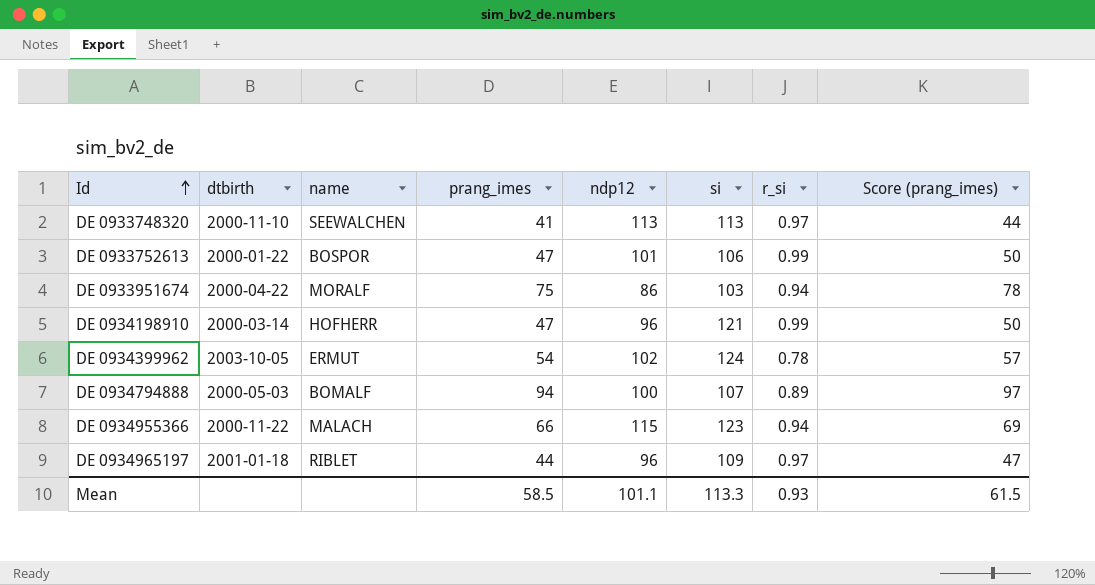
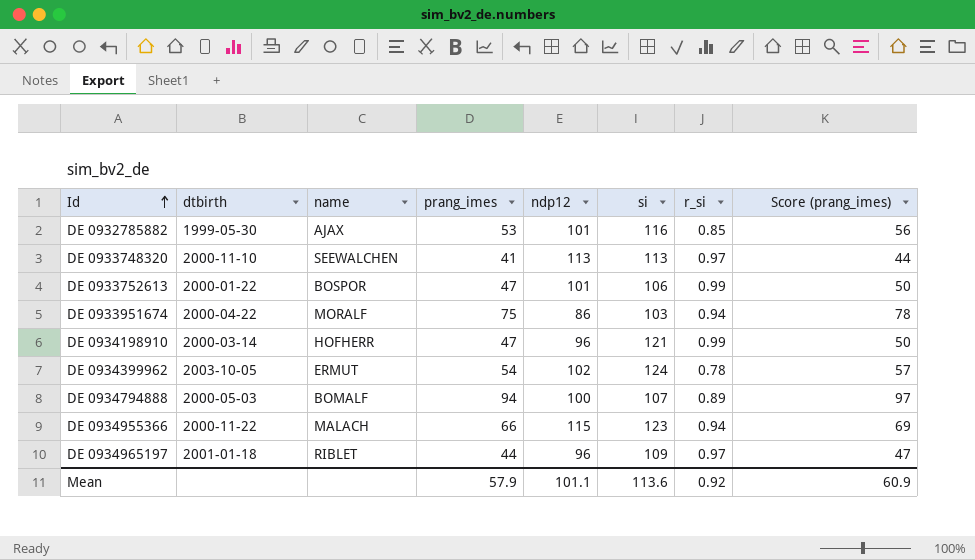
row DE 0932785882: none -> 1999-05-30 | AJAX | 53 | 101 | 116 | 0.85 | 56
Mean | prang_imes: 58.5 -> 57.9
Mean | si: 113.3 -> 113.6
Mean | r_si: 0.93 -> 0.92
Mean | Score (prang_imes): 61.5 -> 60.9

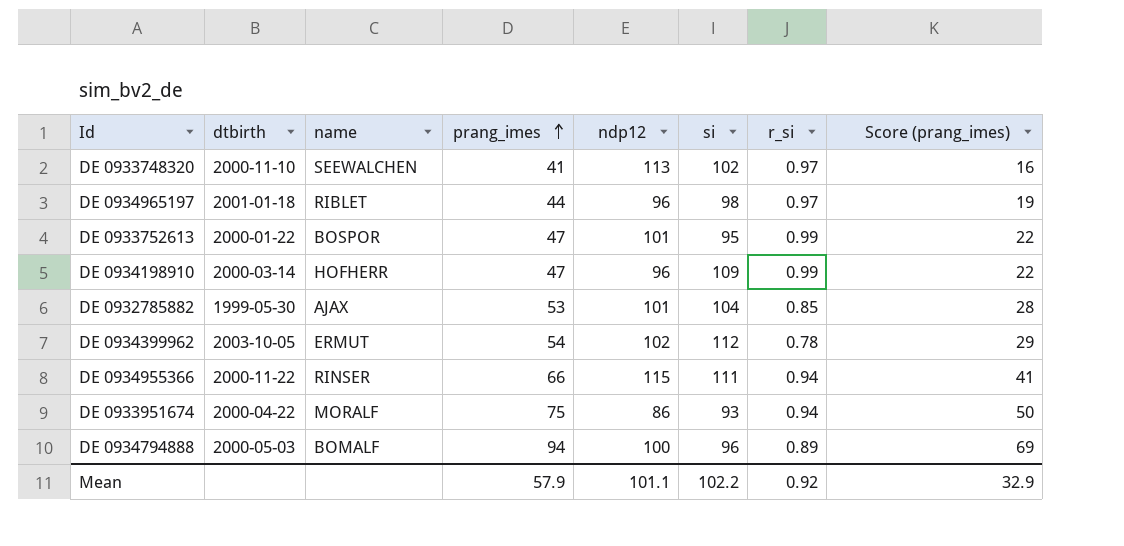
row order: Id ascending -> prang_imes ascending
column Score (prang_imes) | formula: [prang_imes] + 3 -> [prang_imes] - 25
DE 0933748320 | si: 113 -> 102
DE 0934965197 | si: 109 -> 98
DE 0933752613 | si: 106 -> 95
DE 0934198910 | si: 121 -> 109
DE 0932785882 | si: 116 -> 104
DE 0934399962 | si: 124 -> 112
DE 0934955366 | name: MALACH -> RINSER
DE 0934955366 | si: 123 -> 111
DE 0933951674 | si: 103 -> 93
DE 0934794888 | si: 107 -> 96
Mean | si: 113.6 -> 102.2
Mean | Score (prang_imes): 60.9 -> 32.9

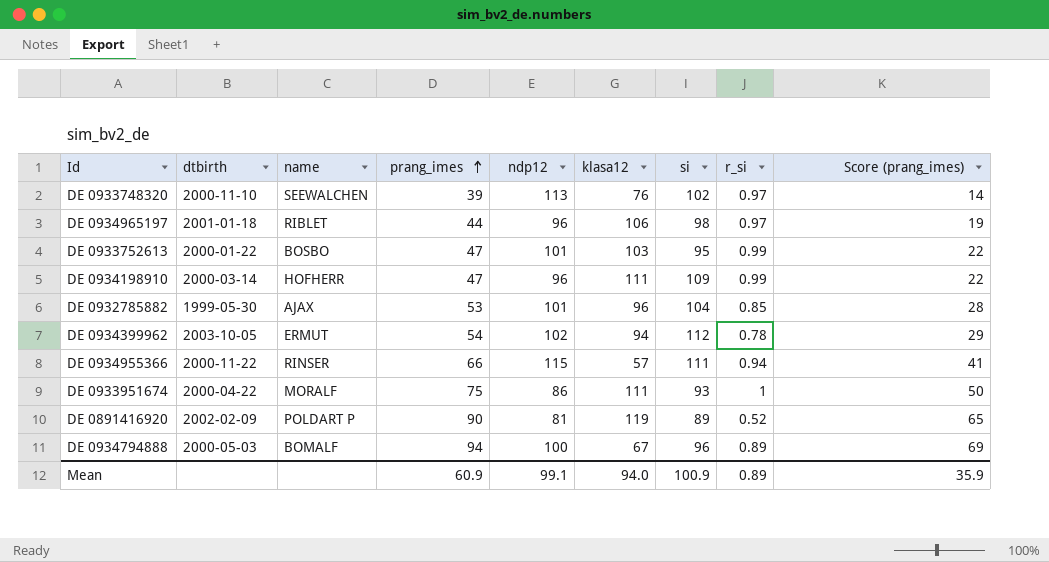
column klasa12 | position: none -> 6
DE 0933748320 | prang_imes: 41 -> 39
DE 0933748320 | Score (prang_imes): 16 -> 14
DE 0933752613 | name: BOSPOR -> BOSBO
DE 0933951674 | r_si: 0.94 -> 1
row DE 0891416920: none -> 2002-02-09 | POLDART P | 90 | 81 | 119 | 89 | 0.52 | 65
Mean | prang_imes: 57.9 -> 60.9
Mean | ndp12: 101.1 -> 99.1
Mean | si: 102.2 -> 100.9
Mean | r_si: 0.92 -> 0.89
Mean | Score (prang_imes): 32.9 -> 35.9

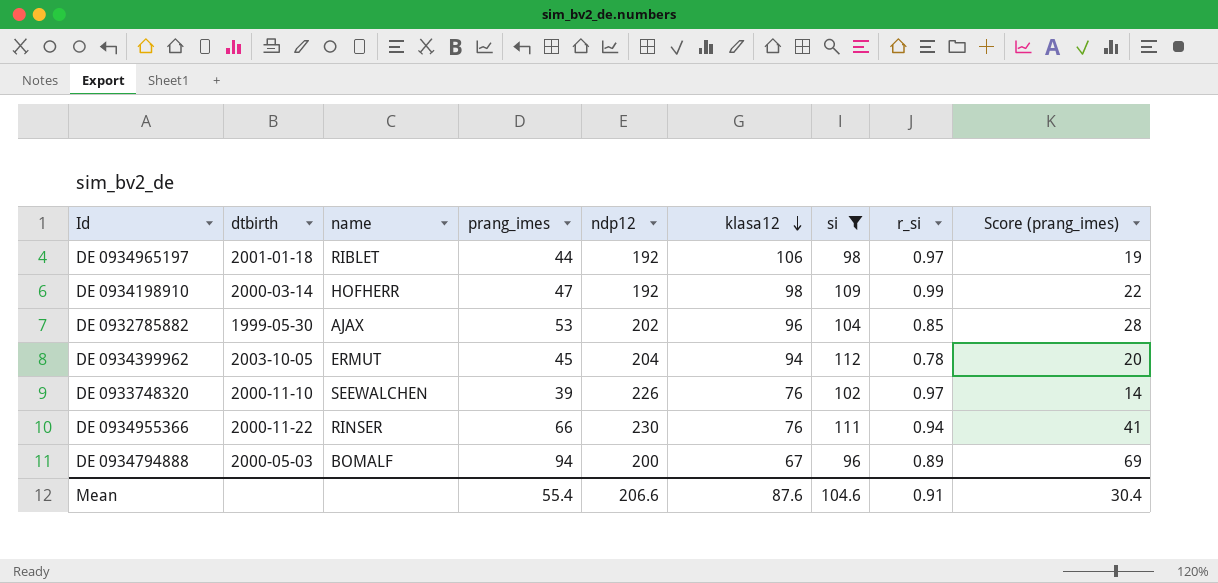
filter: none -> si >= 96
row order: prang_imes ascending -> klasa12 descending
DE 0934965197 | ndp12: 96 -> 192
DE 0934198910 | ndp12: 96 -> 192
DE 0934198910 | klasa12: 111 -> 98
DE 0932785882 | ndp12: 101 -> 202
DE 0934399962 | prang_imes: 54 -> 45
DE 0934399962 | ndp12: 102 -> 204
DE 0934399962 | Score (prang_imes): 29 -> 20
DE 0933748320 | ndp12: 113 -> 226
DE 0934955366 | ndp12: 115 -> 230
DE 0934955366 | klasa12: 57 -> 76
DE 0934794888 | ndp12: 100 -> 200
Mean | prang_imes: 60.9 -> 55.4
Mean | ndp12: 99.1 -> 206.6
Mean | klasa12: 94.0 -> 87.6
Mean | si: 100.9 -> 104.6
Mean | r_si: 0.89 -> 0.91
Mean | Score (prang_imes): 35.9 -> 30.4

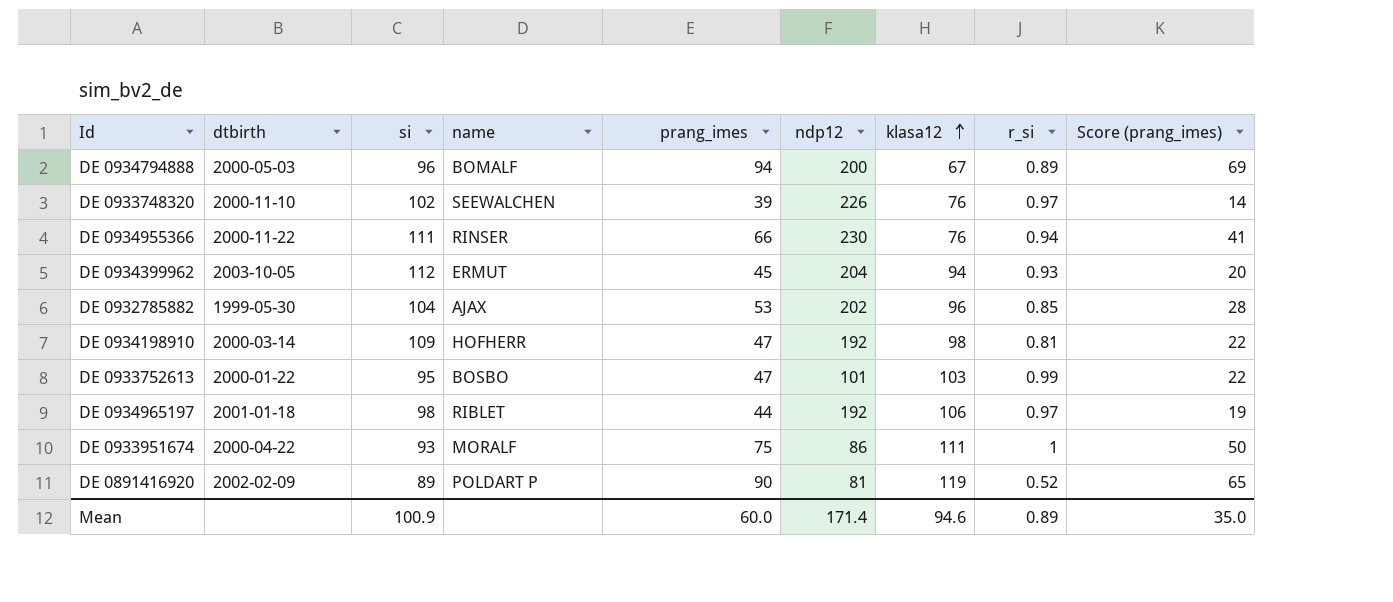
filter: si >= 96 -> none
row order: klasa12 descending -> klasa12 ascending
column si | position: 7 -> 3
DE 0934399962 | r_si: 0.78 -> 0.93
DE 0934198910 | r_si: 0.99 -> 0.81
Mean | si: 104.6 -> 100.9
Mean | prang_imes: 55.4 -> 60.0
Mean | ndp12: 206.6 -> 171.4
Mean | klasa12: 87.6 -> 94.6
Mean | r_si: 0.91 -> 0.89
Mean | Score (prang_imes): 30.4 -> 35.0

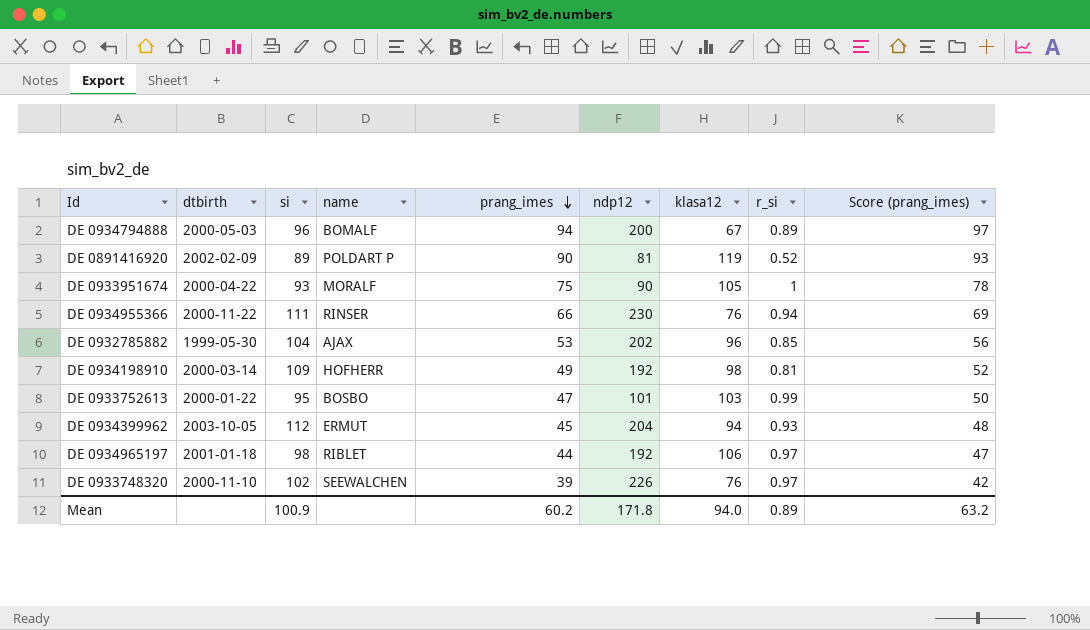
row order: klasa12 ascending -> prang_imes descending
column Score (prang_imes) | formula: [prang_imes] - 25 -> [prang_imes] + 3
DE 0933951674 | ndp12: 86 -> 90
DE 0933951674 | klasa12: 111 -> 105
DE 0934198910 | prang_imes: 47 -> 49
Mean | prang_imes: 60.0 -> 60.2
Mean | ndp12: 171.4 -> 171.8
Mean | klasa12: 94.6 -> 94.0
Mean | Score (prang_imes): 35.0 -> 63.2

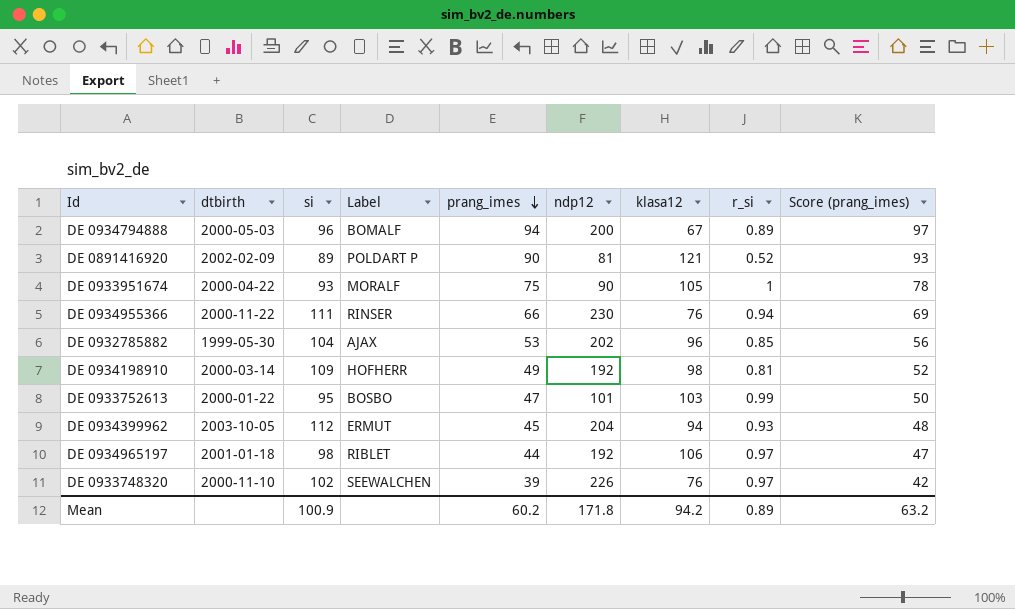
column name: name -> Label
DE 0891416920 | klasa12: 119 -> 121
Mean | klasa12: 94.0 -> 94.2

